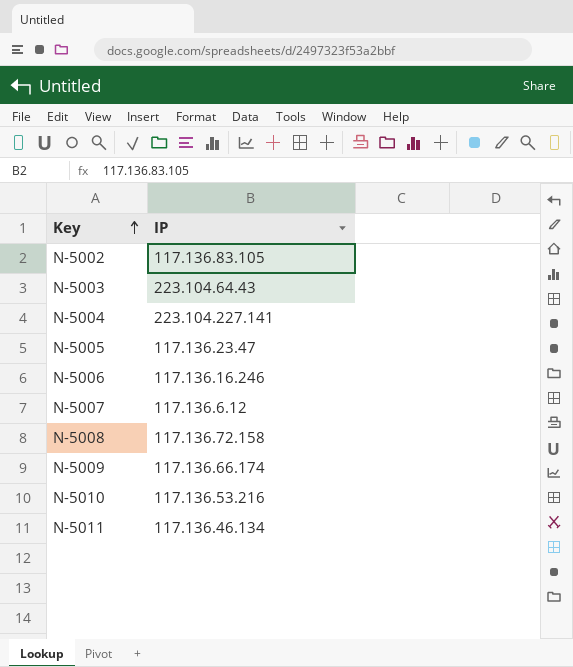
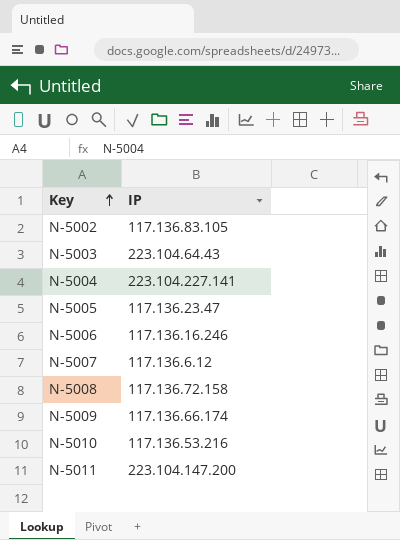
N-5011 | IP: 117.136.46.134 -> 223.104.147.200

